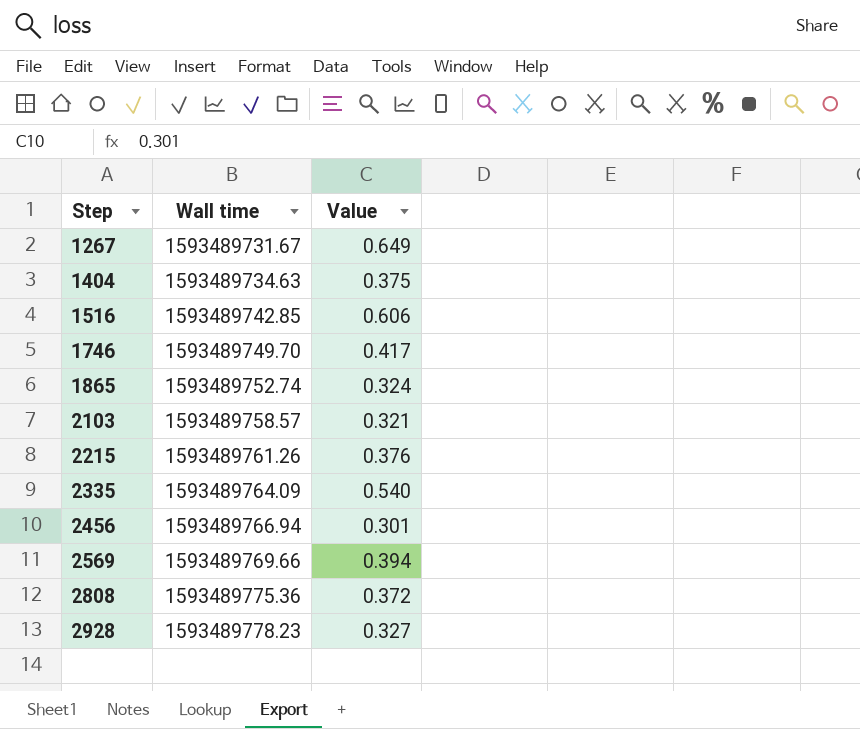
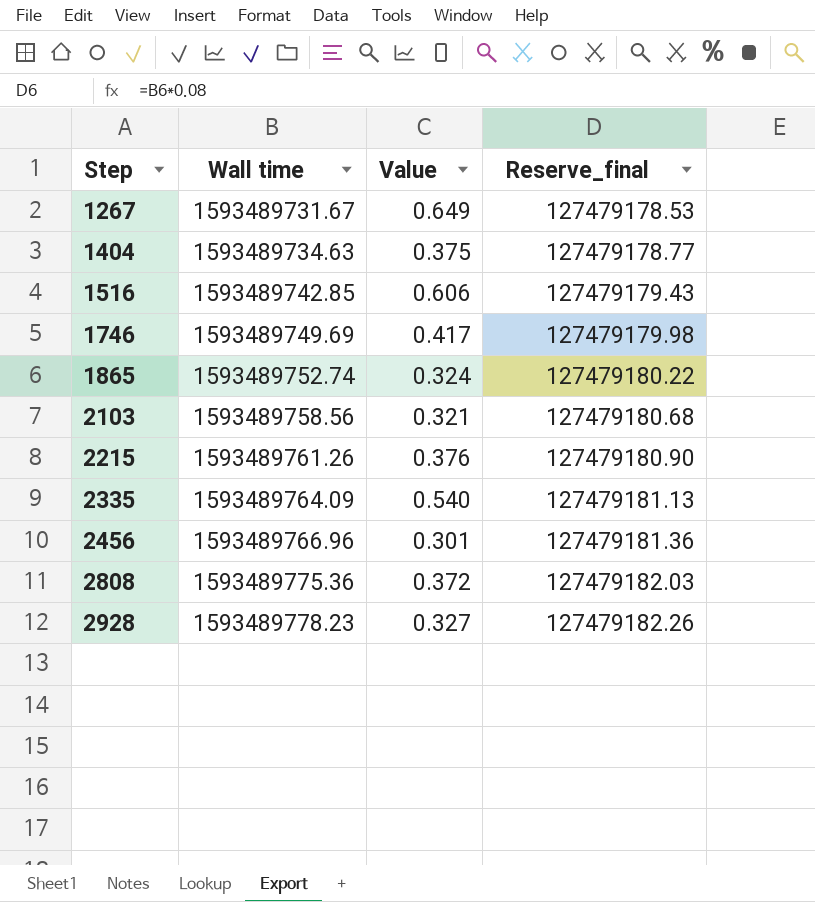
column Reserve_final | formula: none -> [Wall time] * 0.08
row 2569: 1593489769.66 | 0.394 -> none
1746 | Wall time: 1593489749.70 -> 1593489749.69
2103 | Wall time: 1593489758.57 -> 1593489758.56
2456 | Wall time: 1593489766.94 -> 1593489766.96

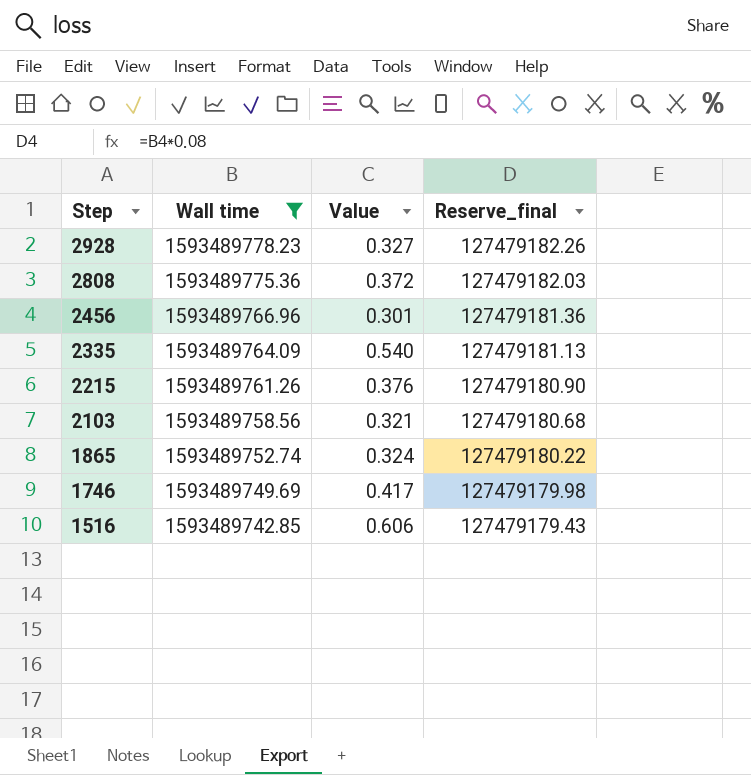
filter: none -> Wall time >= 1593489742.85
row order: Step ascending -> Step descending

